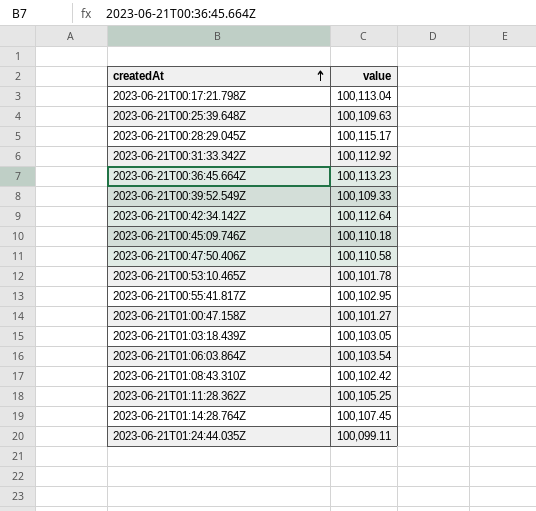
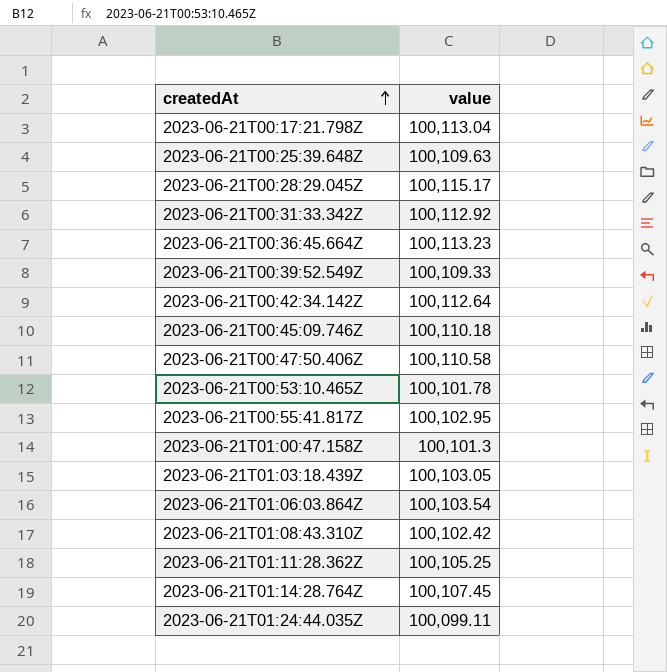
2023-06-21T01:00:47.158Z | value: 100,101.27 -> 100,101.3

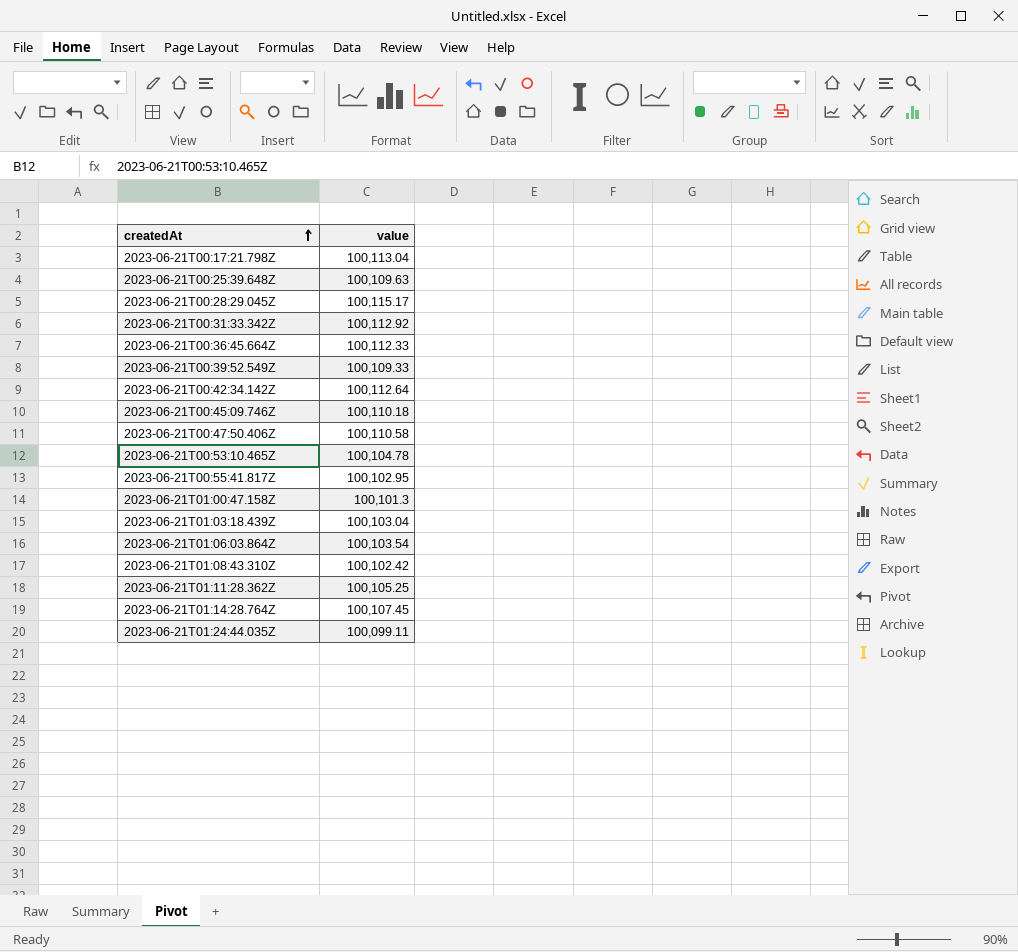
2023-06-21T00:36:45.664Z | value: 100,113.23 -> 100,112.33
2023-06-21T00:53:10.465Z | value: 100,101.78 -> 100,104.78
2023-06-21T01:03:18.439Z | value: 100,103.05 -> 100,103.04

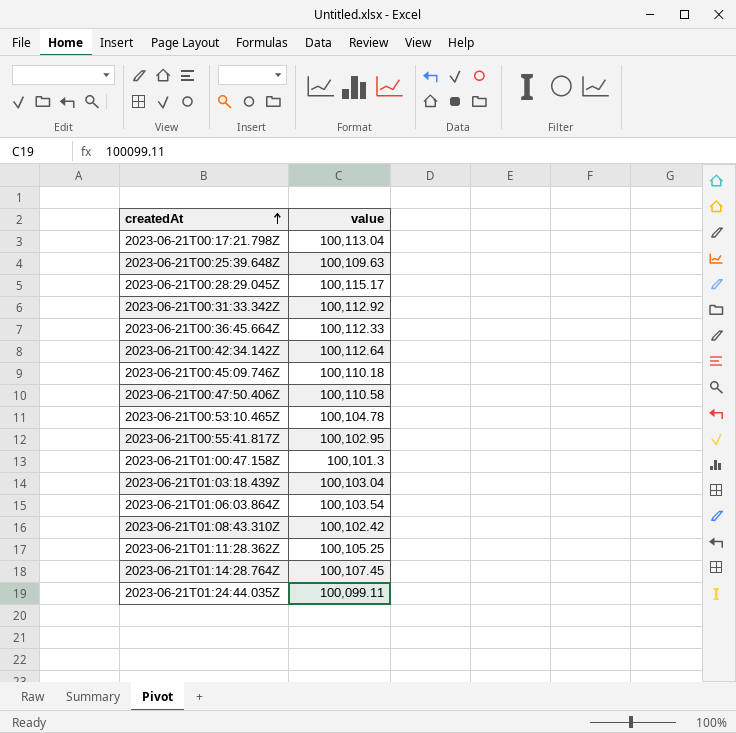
row 2023-06-21T00:39:52.549Z: 100,109.33 -> none

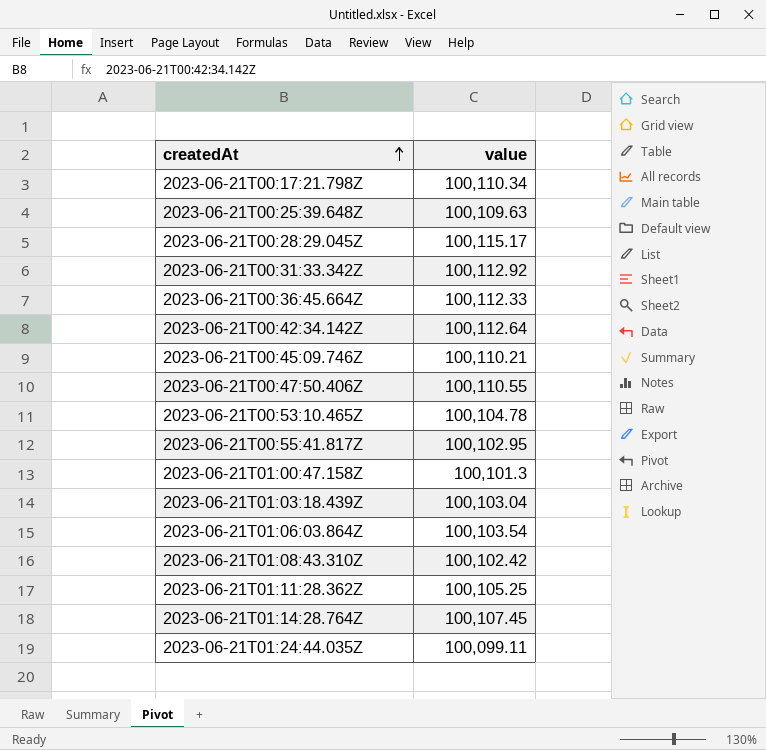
2023-06-21T00:17:21.798Z | value: 100,113.04 -> 100,110.34
2023-06-21T00:45:09.746Z | value: 100,110.18 -> 100,110.21
2023-06-21T00:47:50.406Z | value: 100,110.58 -> 100,110.55

